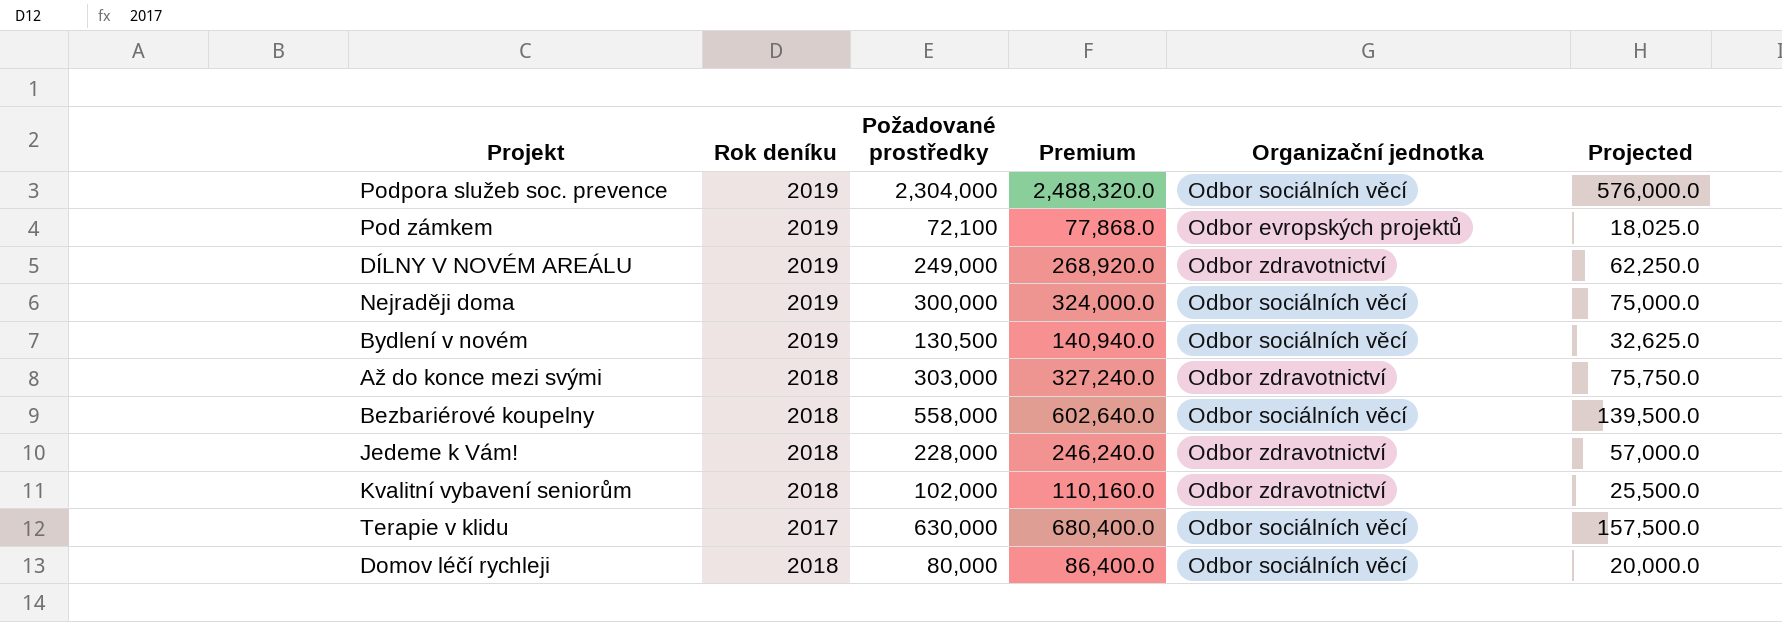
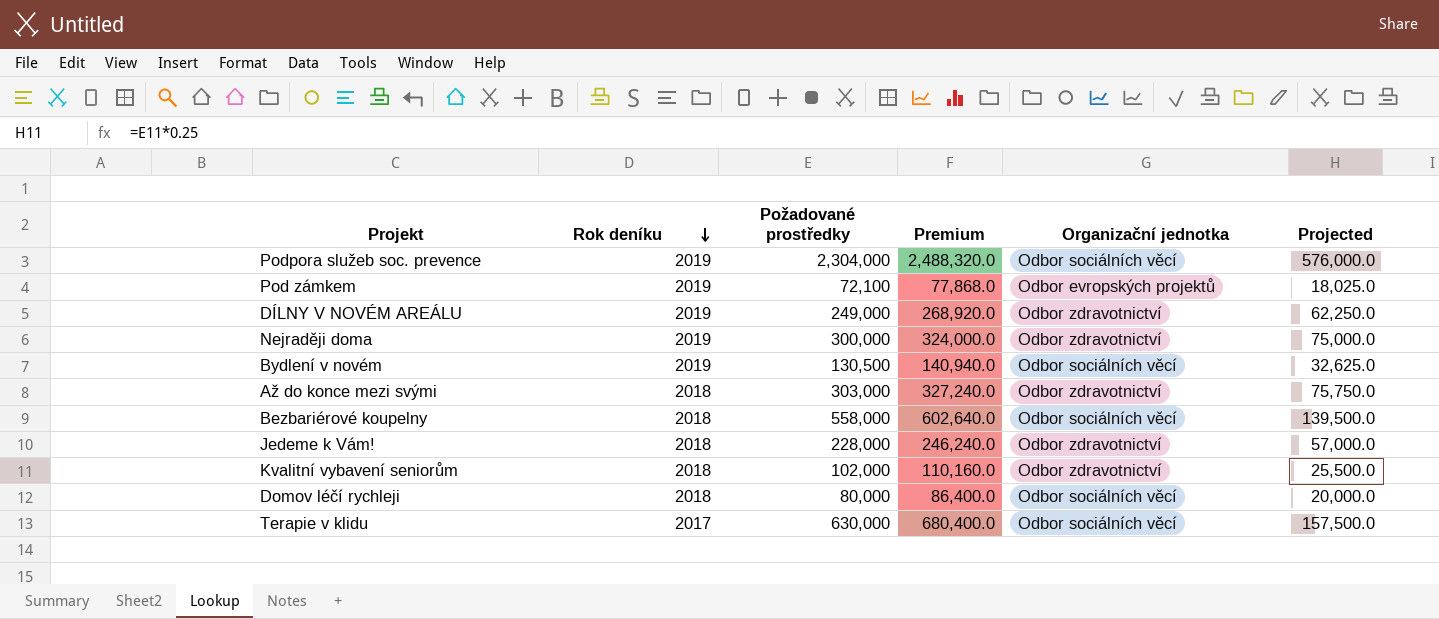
row order: none -> Rok deníku descending
Nejraději doma | Organizační jednotka: Odbor sociálních věcí -> Odbor zdravotnictví

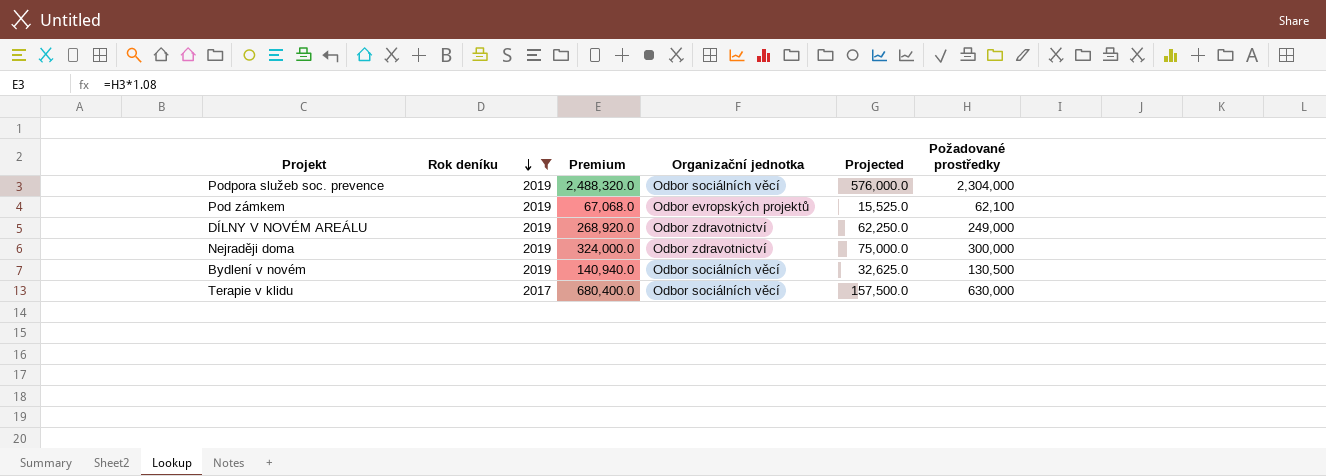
filter: none -> Rok deníku != 2018
column Požadované prostředky | position: 3 -> 6
Pod zámkem | Premium: 77,868.0 -> 67,068.0
Pod zámkem | Projected: 18,025.0 -> 15,525.0
Pod zámkem | Požadované prostředky: 72,100 -> 62,100

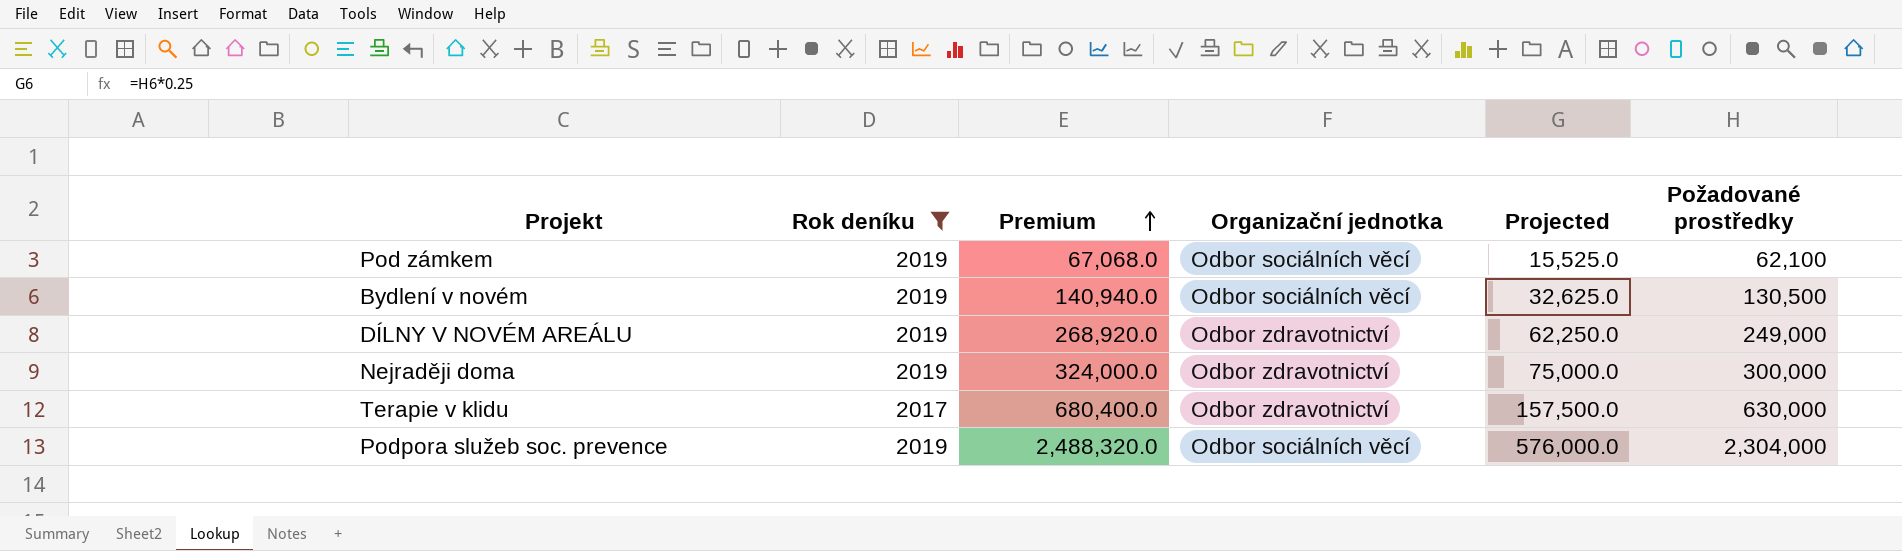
row order: Rok deníku descending -> Premium ascending
Pod zámkem | Organizační jednotka: Odbor evropských projektů -> Odbor sociálních věcí
Terapie v klidu | Organizační jednotka: Odbor sociálních věcí -> Odbor zdravotnictví

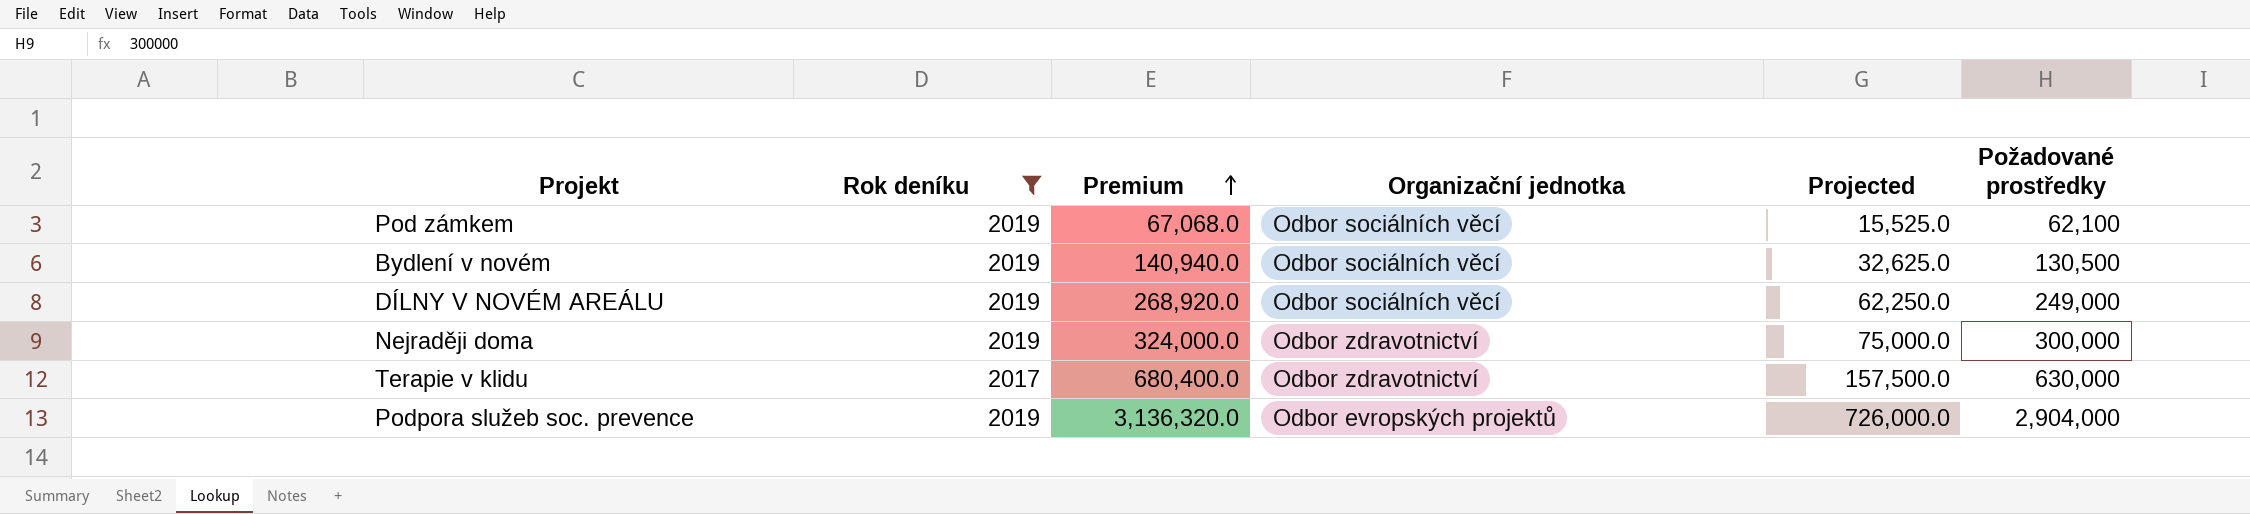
DÍLNY V NOVÉM AREÁLU | Organizační jednotka: Odbor zdravotnictví -> Odbor sociálních věcí
Podpora služeb soc. prevence | Premium: 2,488,320.0 -> 3,136,320.0
Podpora služeb soc. prevence | Organizační jednotka: Odbor sociálních věcí -> Odbor evropských projektů
Podpora služeb soc. prevence | Projected: 576,000.0 -> 726,000.0
Podpora služeb soc. prevence | Požadované prostředky: 2,304,000 -> 2,904,000

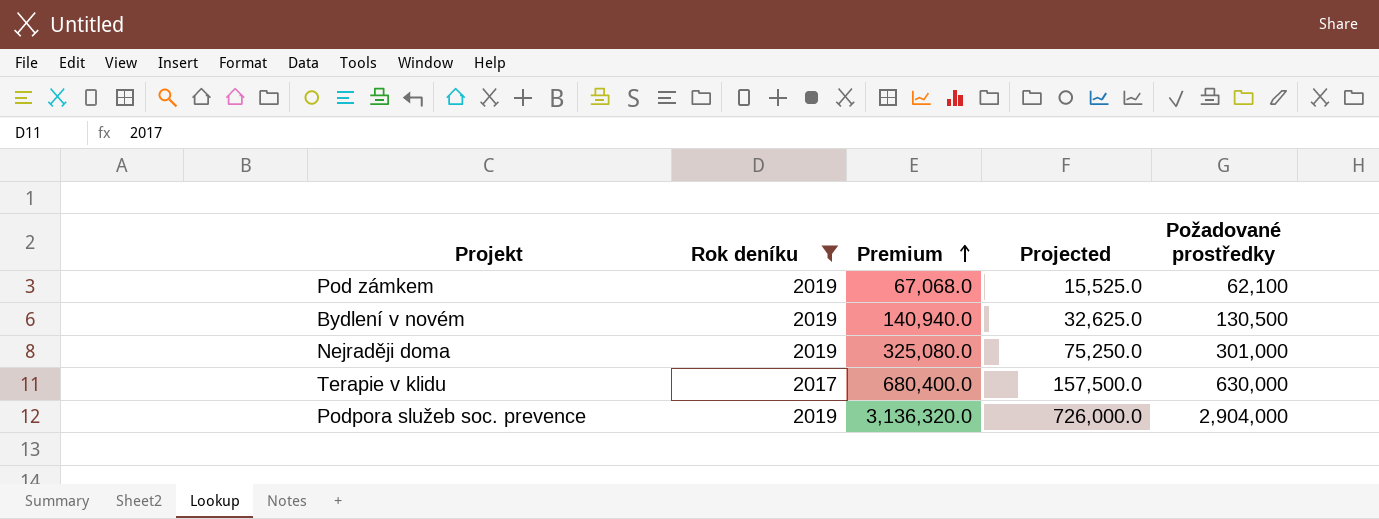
column Organizační jednotka | position: 4 -> none
row DÍLNY V NOVÉM AREÁLU: 2019 | 268,920.0 | Odbor sociálních věcí | 62,250.0 | 249,000 -> none
Nejraději doma | Premium: 324,000.0 -> 325,080.0
Nejraději doma | Projected: 75,000.0 -> 75,250.0
Nejraději doma | Požadované prostředky: 300,000 -> 301,000

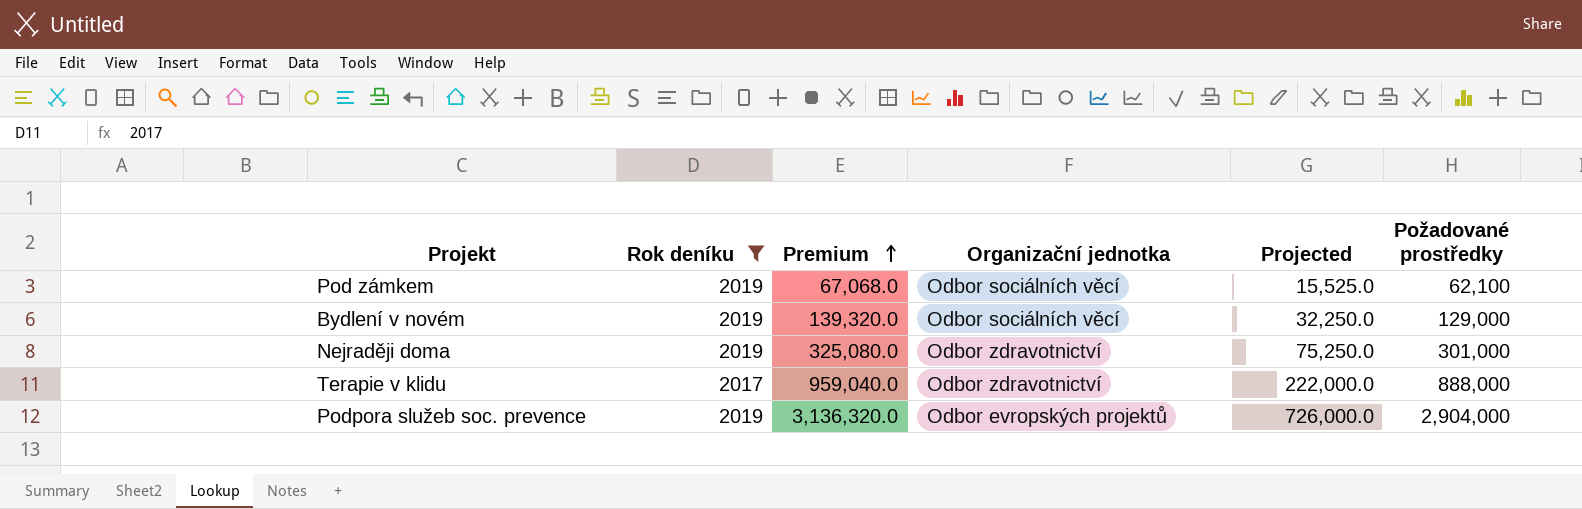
column Organizační jednotka | position: none -> 4
Bydlení v novém | Premium: 140,940.0 -> 139,320.0
Bydlení v novém | Projected: 32,625.0 -> 32,250.0
Bydlení v novém | Požadované prostředky: 130,500 -> 129,000
Terapie v klidu | Premium: 680,400.0 -> 959,040.0
Terapie v klidu | Projected: 157,500.0 -> 222,000.0
Terapie v klidu | Požadované prostředky: 630,000 -> 888,000

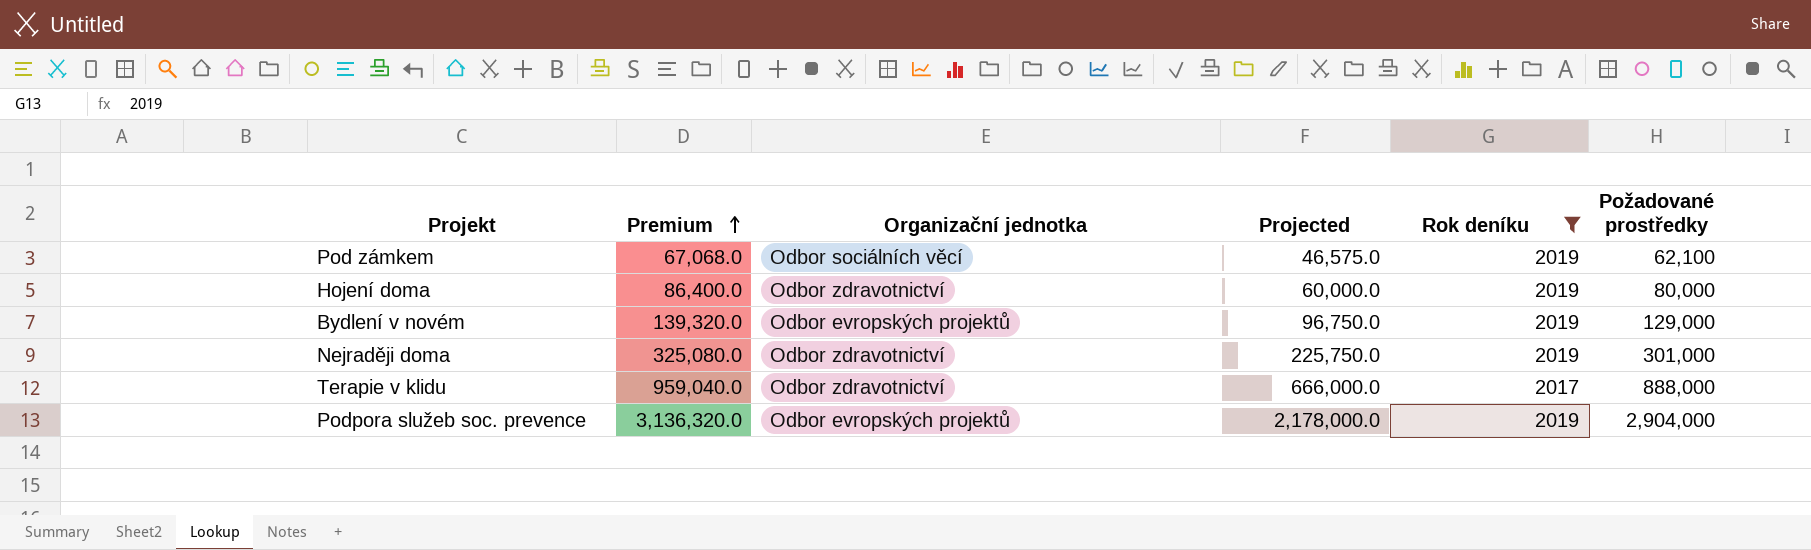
column Projected | formula: [Požadované prostředky] * 0.25 -> [Požadované prostředky] * 0.75
column Rok deníku | position: 2 -> 5
row Hojení doma: none -> 86,400.0 | Odbor zdravotnictví | 60,000.0 | 2019 | 80,000
Bydlení v novém | Organizační jednotka: Odbor sociálních věcí -> Odbor evropských projektů

